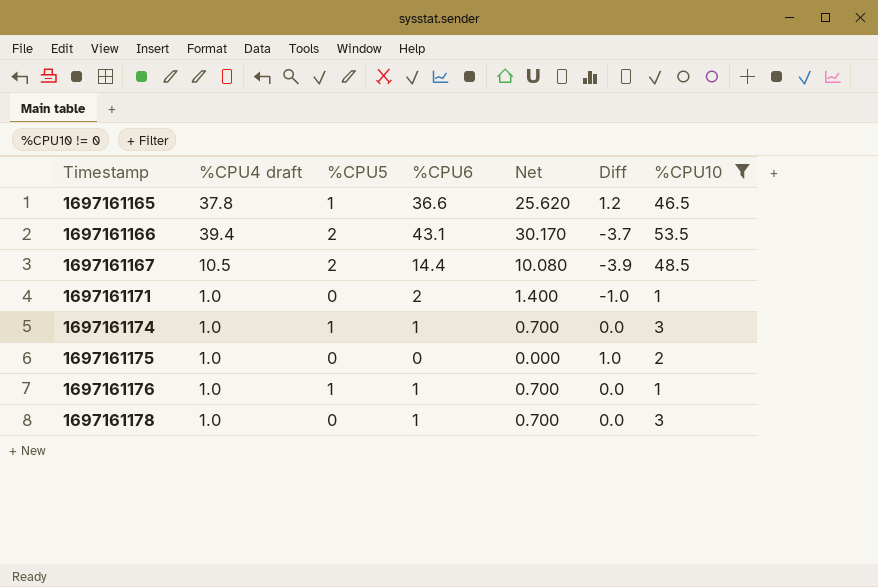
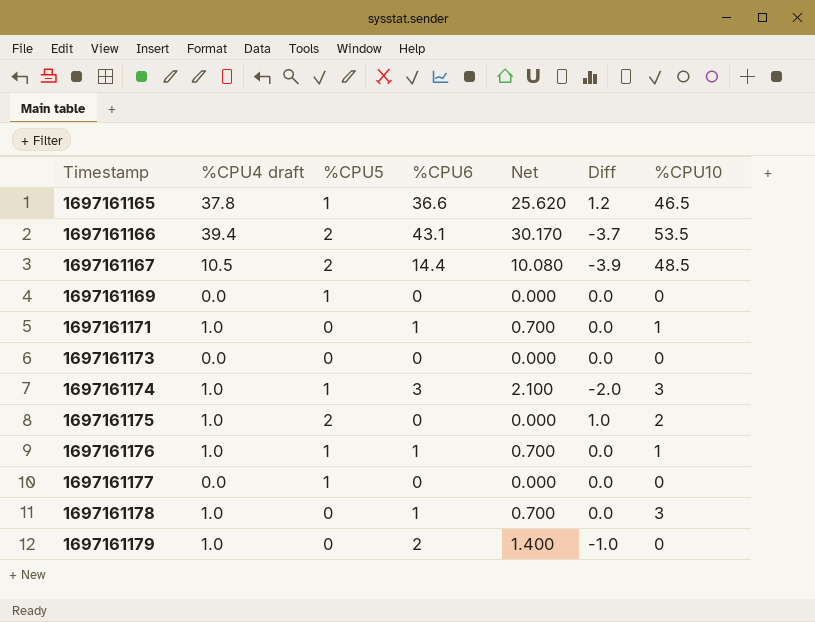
filter: %CPU10 != 0 -> none
1697161171 | %CPU6: 2 -> 1
1697161171 | Net: 1.400 -> 0.700
1697161171 | Diff: -1.0 -> 0.0
1697161174 | %CPU6: 1 -> 3
1697161174 | Net: 0.700 -> 2.100
1697161174 | Diff: 0.0 -> -2.0
1697161175 | %CPU5: 0 -> 2

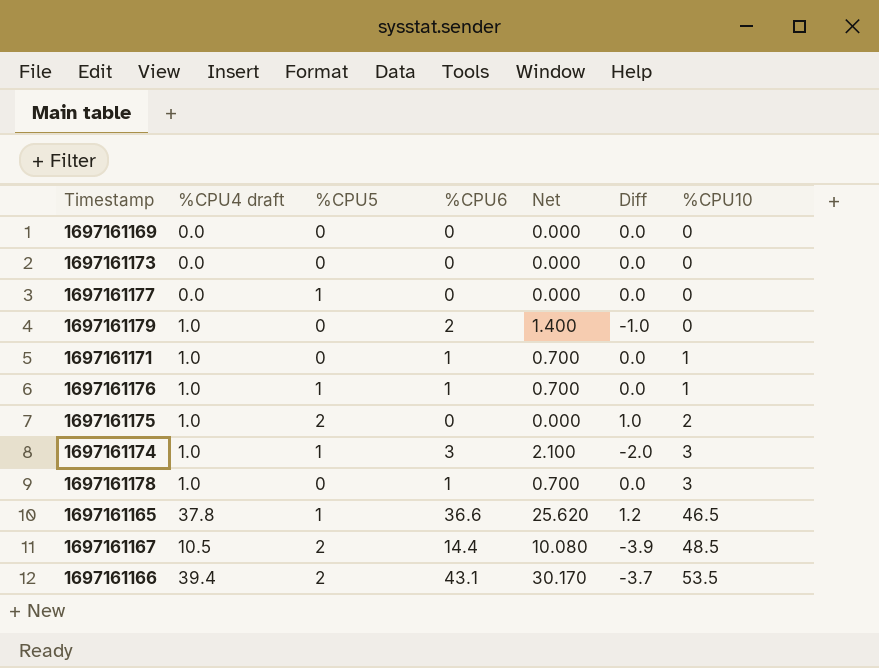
row order: Timestamp ascending -> %CPU10 ascending
1697161169 | %CPU5: 1 -> 0

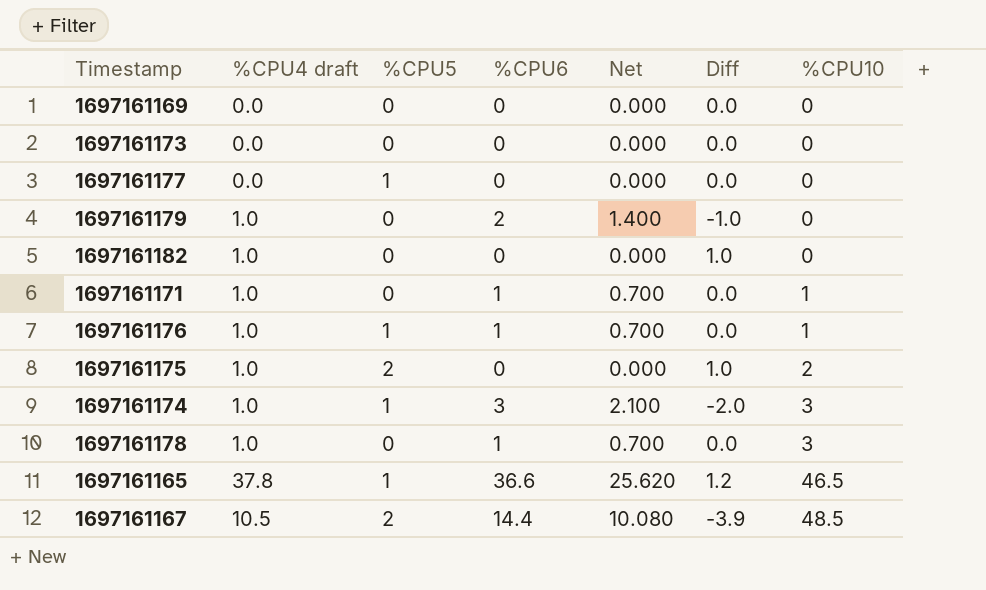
row 1697161166: 39.4 | 2 | 43.1 | 30.170 | -3.7 | 53.5 -> none
row 1697161182: none -> 1.0 | 0 | 0 | 0.000 | 1.0 | 0

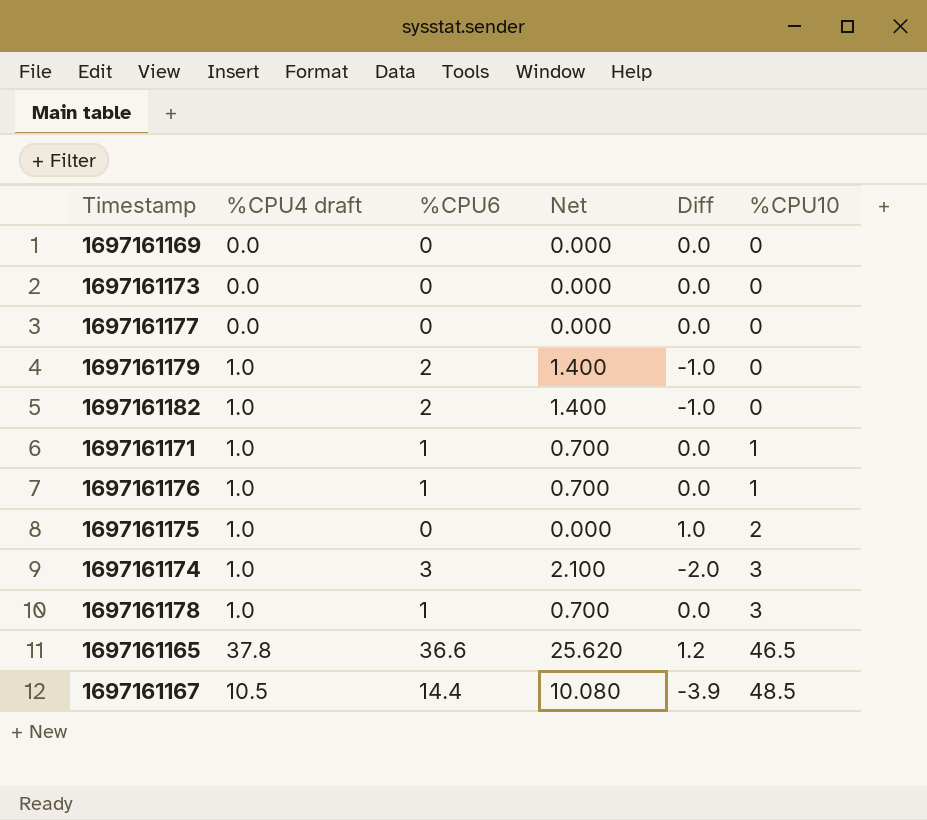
column %CPU5 | position: 3 -> none
1697161182 | %CPU6: 0 -> 2
1697161182 | Net: 0.000 -> 1.400
1697161182 | Diff: 1.0 -> -1.0

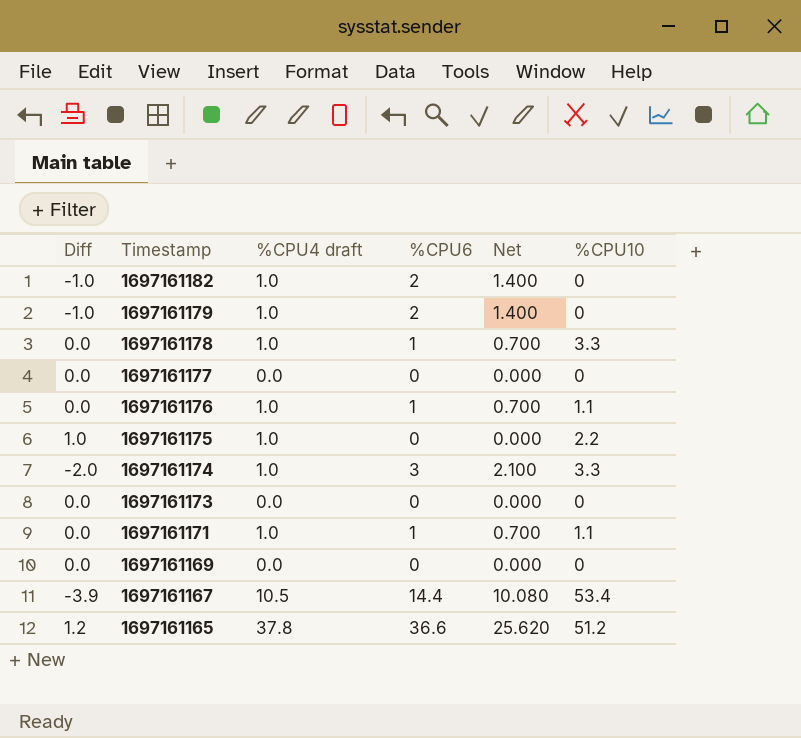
row order: %CPU10 ascending -> Timestamp descending
column Diff | position: 5 -> 1
1697161178 | %CPU10: 3 -> 3.3
1697161176 | %CPU10: 1 -> 1.1
1697161175 | %CPU10: 2 -> 2.2
1697161174 | %CPU10: 3 -> 3.3
1697161171 | %CPU10: 1 -> 1.1
1697161167 | %CPU10: 48.5 -> 53.4
1697161165 | %CPU10: 46.5 -> 51.2

